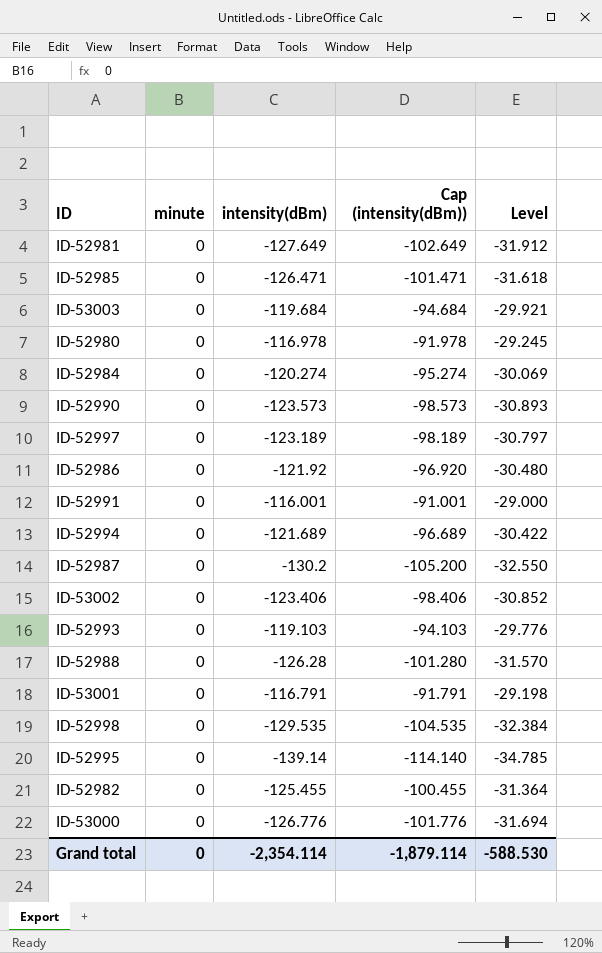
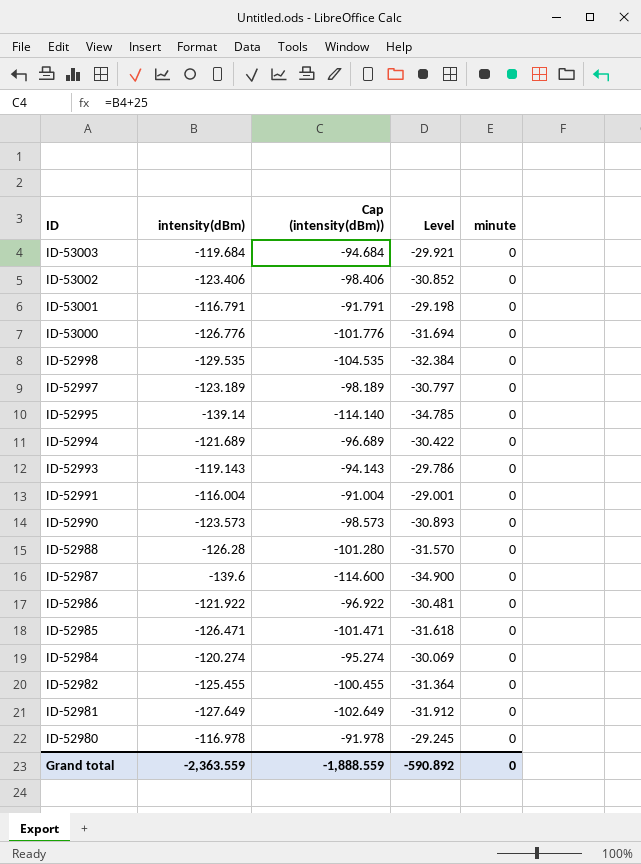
row order: none -> ID descending
column minute | position: 2 -> 5
ID-52993 | intensity(dBm): -119.103 -> -119.143
ID-52993 | Cap (intensity(dBm)): -94.103 -> -94.143
ID-52993 | Level: -29.776 -> -29.786
ID-52991 | intensity(dBm): -116.001 -> -116.004
ID-52991 | Cap (intensity(dBm)): -91.001 -> -91.004
ID-52991 | Level: -29.000 -> -29.001
ID-52987 | intensity(dBm): -130.2 -> -139.6
ID-52987 | Cap (intensity(dBm)): -105.200 -> -114.600
ID-52987 | Level: -32.550 -> -34.900
ID-52986 | intensity(dBm): -121.92 -> -121.922
ID-52986 | Cap (intensity(dBm)): -96.920 -> -96.922
ID-52986 | Level: -30.480 -> -30.481
Grand total | intensity(dBm): -2,354.114 -> -2,363.559
Grand total | Cap (intensity(dBm)): -1,879.114 -> -1,888.559
Grand total | Level: -588.530 -> -590.892

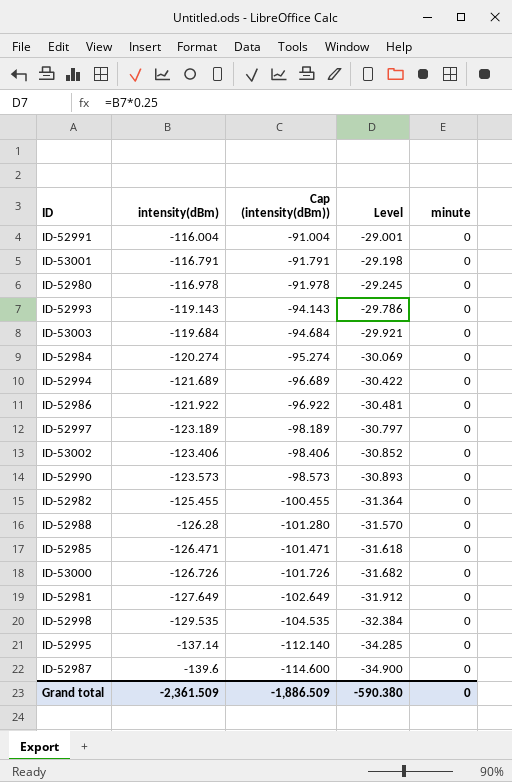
row order: ID descending -> intensity(dBm) descending
ID-53000 | intensity(dBm): -126.776 -> -126.726
ID-53000 | Cap (intensity(dBm)): -101.776 -> -101.726
ID-53000 | Level: -31.694 -> -31.682
ID-52995 | intensity(dBm): -139.14 -> -137.14
ID-52995 | Cap (intensity(dBm)): -114.140 -> -112.140
ID-52995 | Level: -34.785 -> -34.285
Grand total | intensity(dBm): -2,363.559 -> -2,361.509
Grand total | Cap (intensity(dBm)): -1,888.559 -> -1,886.509
Grand total | Level: -590.892 -> -590.380

